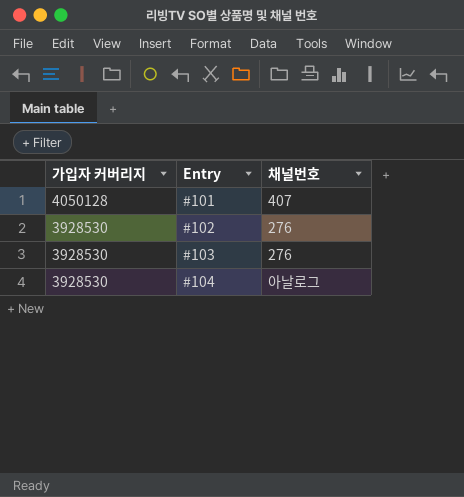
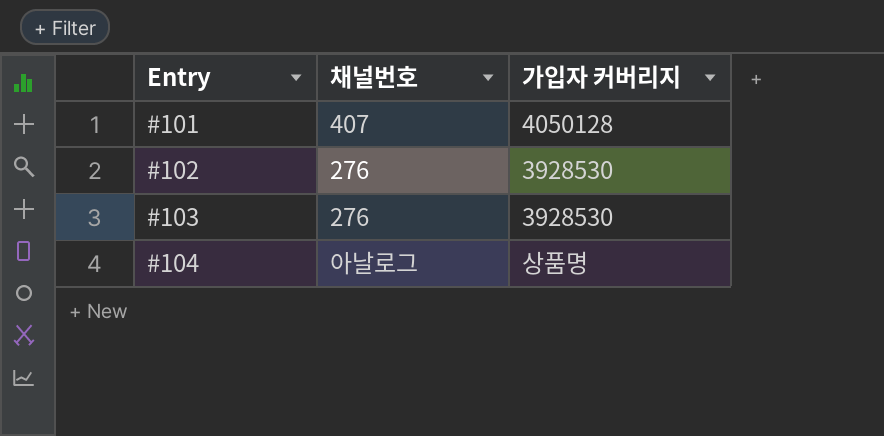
column 가입자 커버리지 | position: 1 -> 3
#104 | 가입자 커버리지: 3928530 -> 상품명

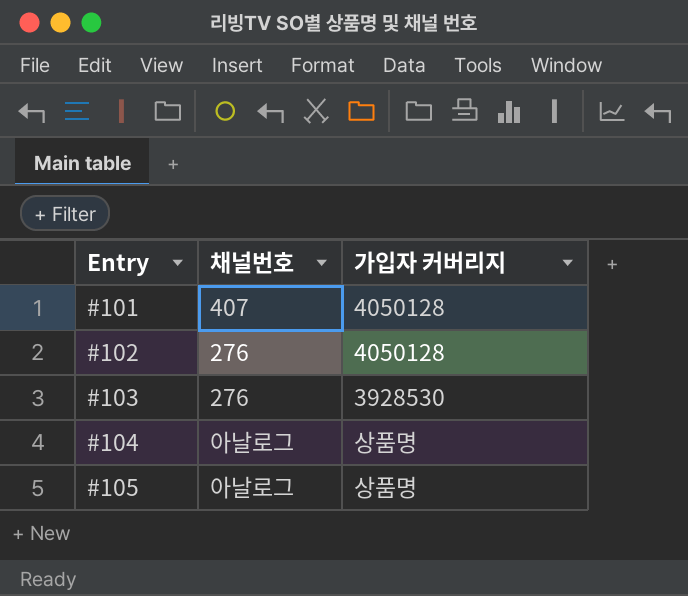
#102 | 가입자 커버리지: 3928530 -> 4050128
row #105: none -> 아날로그 | 상품명

